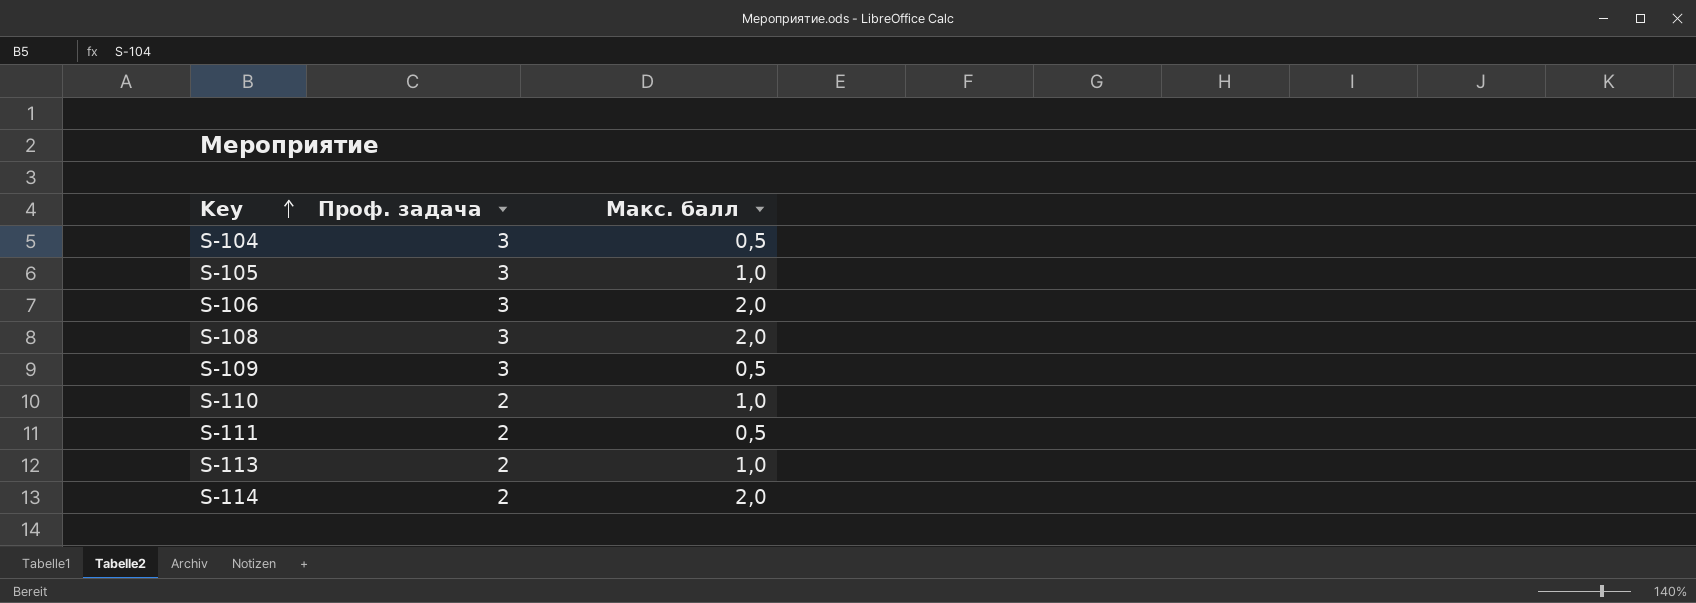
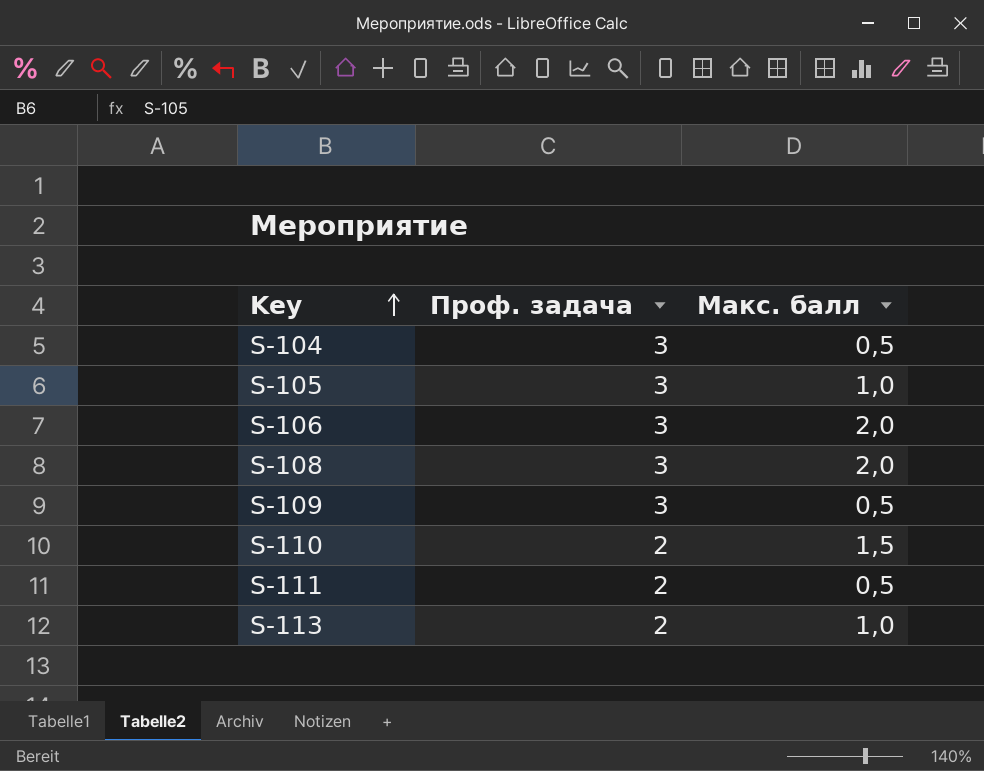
row S-114: 2 | 2,0 -> none
S-110 | Макс. балл: 1,0 -> 1,5

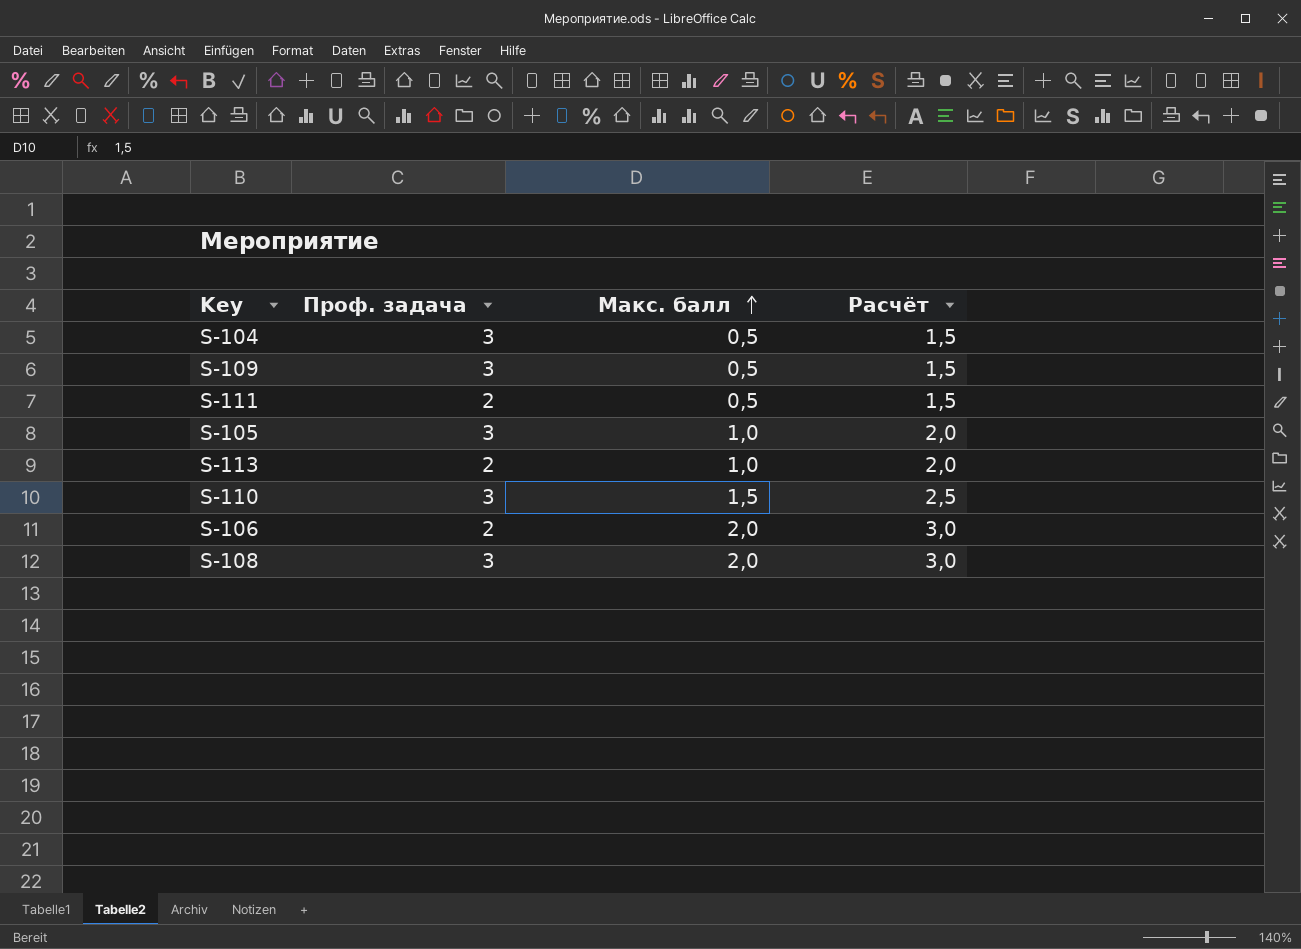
row order: Key ascending -> Макс. балл ascending
column Расчёт | formula: none -> [Макс. балл] + 1
S-110 | Проф. задача: 2 -> 3
S-106 | Проф. задача: 3 -> 2

